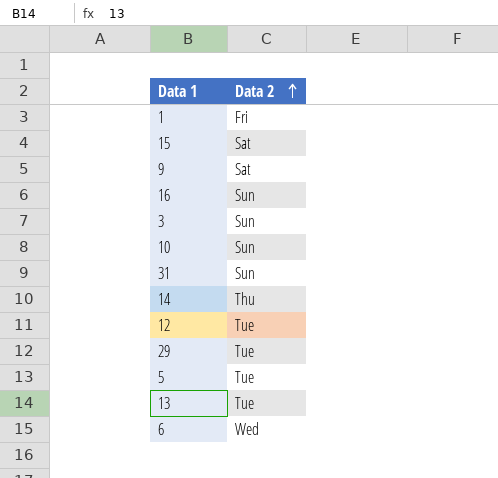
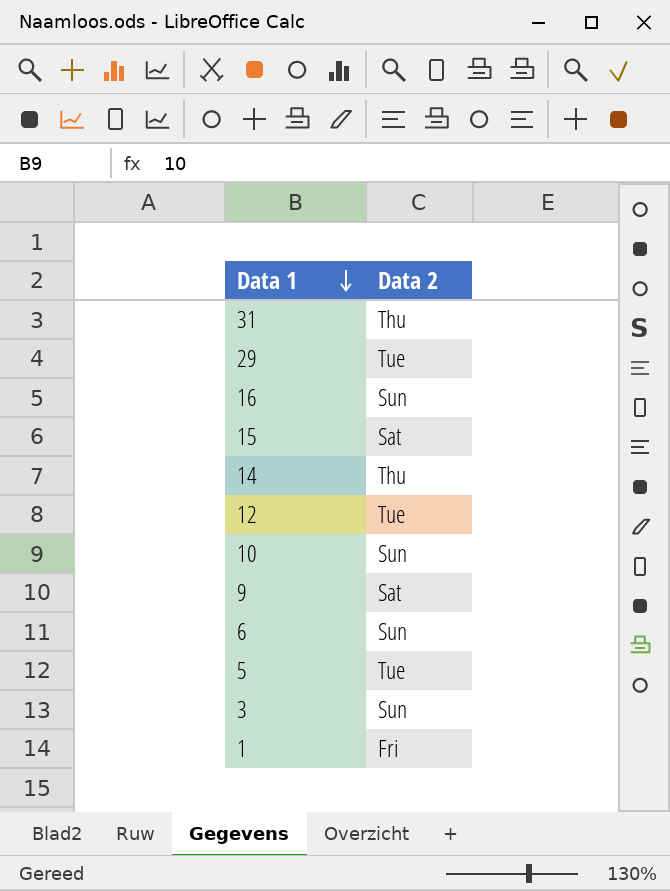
row order: Data 2 ascending -> Data 1 descending
row 13: Tue -> none
31 | Data 2: Sun -> Thu
6 | Data 2: Wed -> Sun

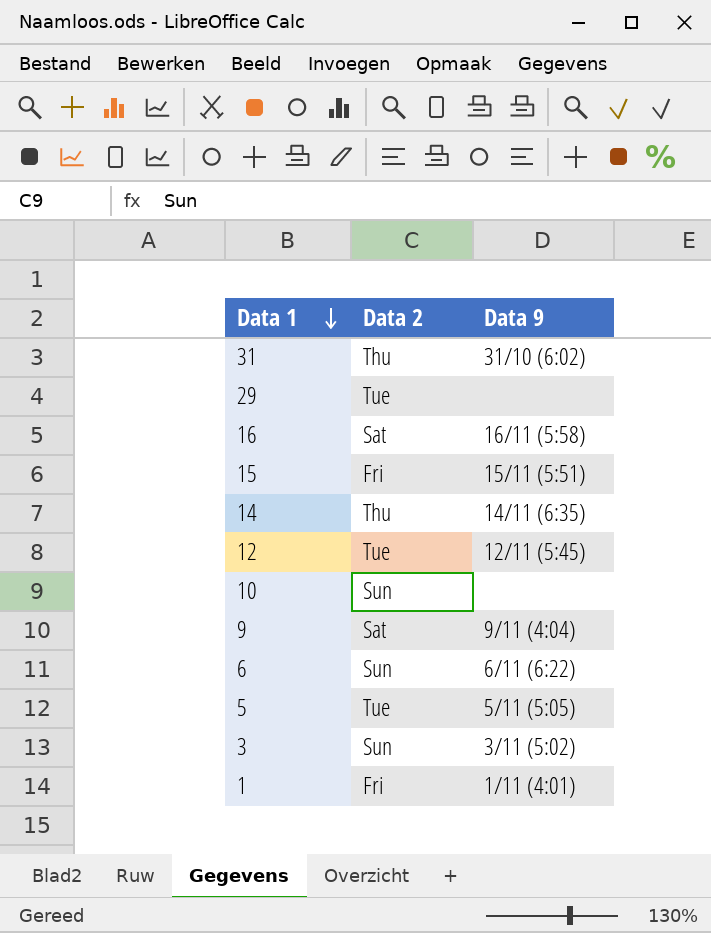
column Data 9 | position: none -> 3
16 | Data 2: Sun -> Sat
15 | Data 2: Sat -> Fri

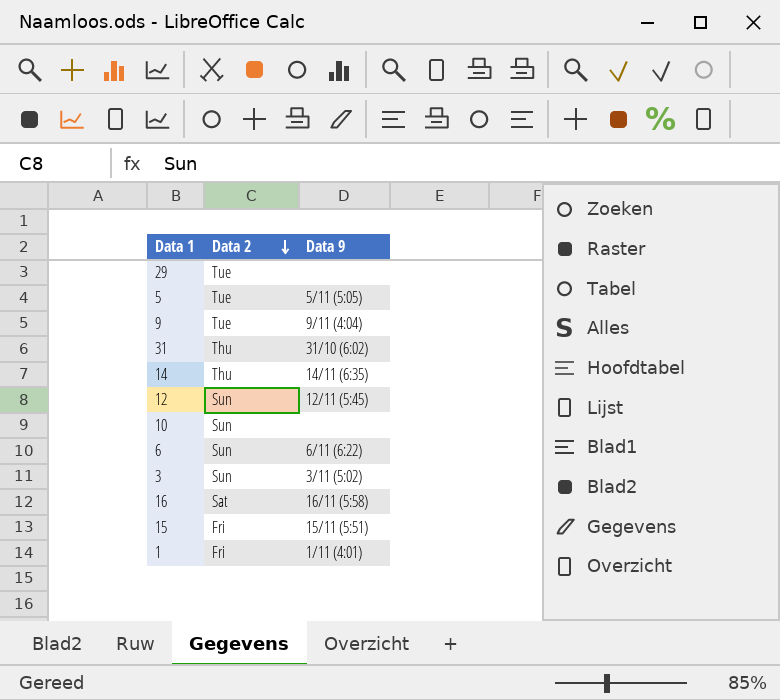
row order: Data 1 descending -> Data 2 descending
9 | Data 2: Sat -> Tue
12 | Data 2: Tue -> Sun

